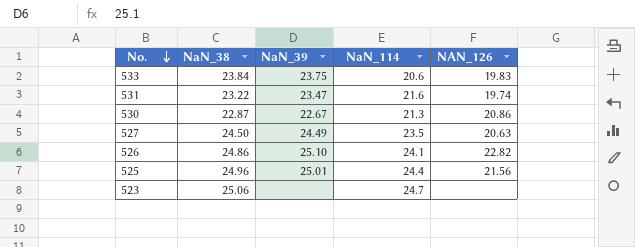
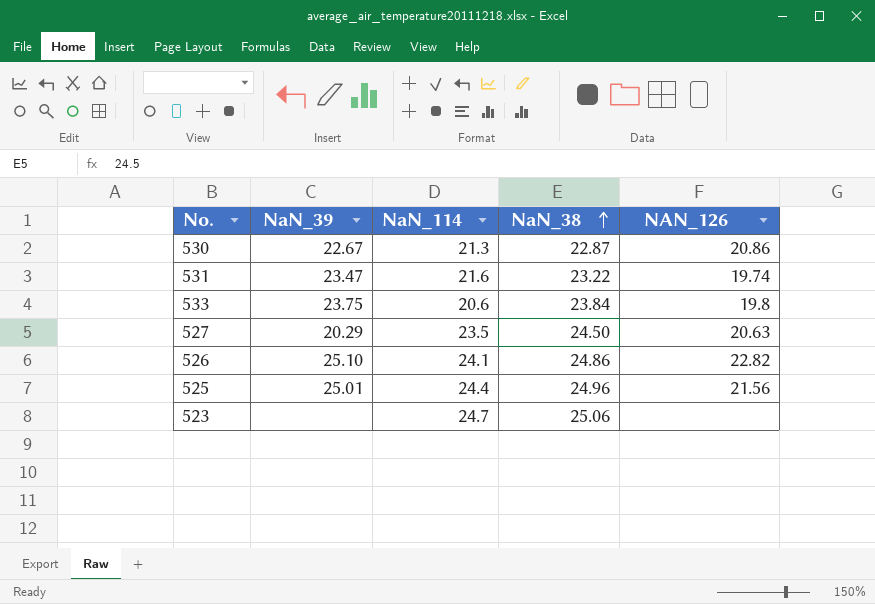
row order: No. descending -> NaN_38 ascending
column NaN_38 | position: 2 -> 4
533 | NAN_126: 19.83 -> 19.8
527 | NaN_39: 24.49 -> 20.29

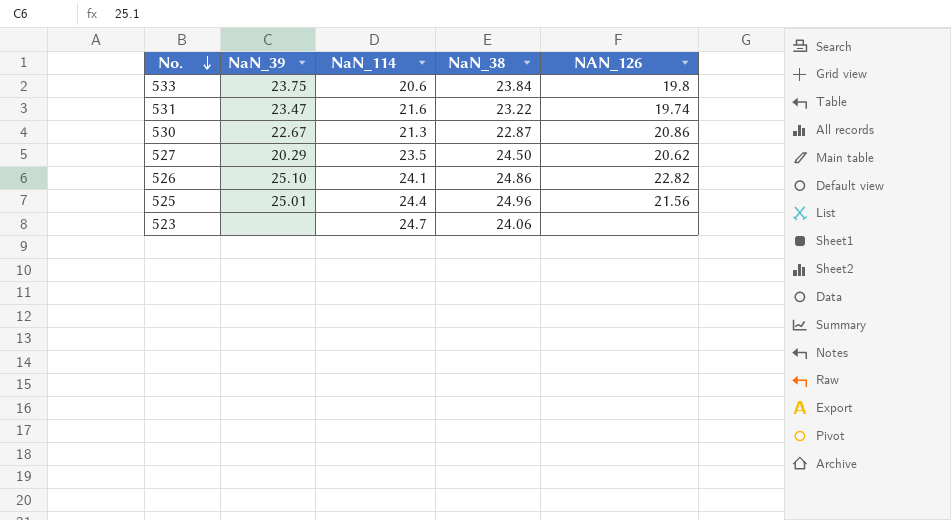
row order: NaN_38 ascending -> No. descending
527 | NAN_126: 20.63 -> 20.62
523 | NaN_38: 25.06 -> 24.06

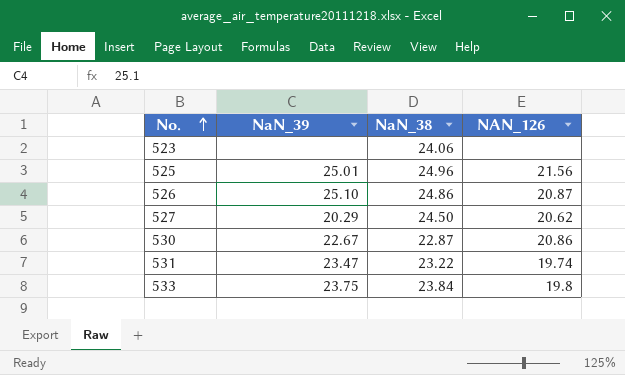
row order: No. descending -> No. ascending
column NaN_114 | position: 3 -> none
526 | NAN_126: 22.82 -> 20.87

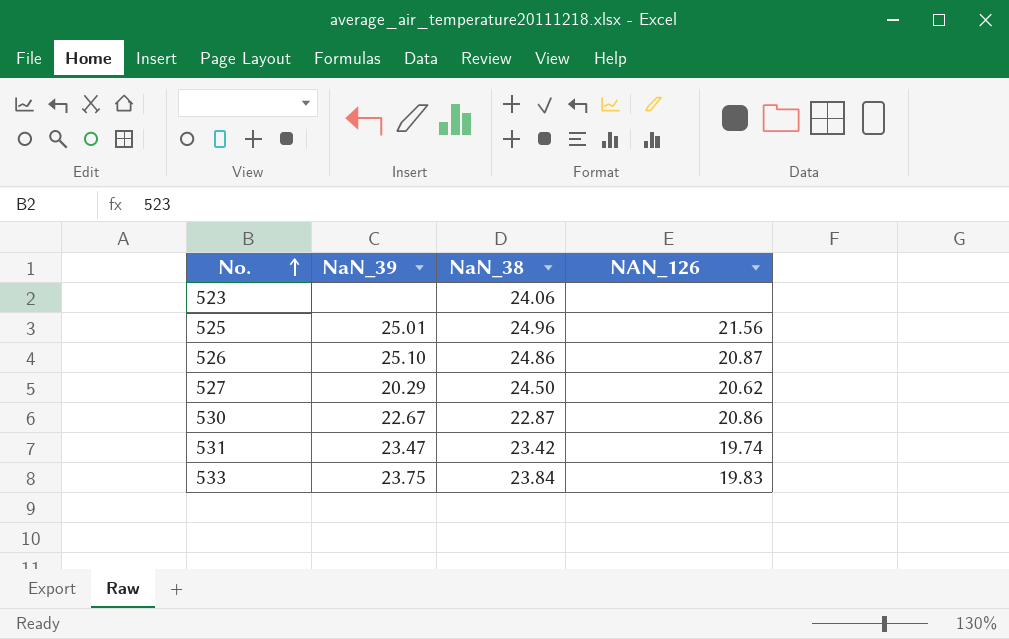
531 | NaN_38: 23.22 -> 23.42
533 | NAN_126: 19.8 -> 19.83

